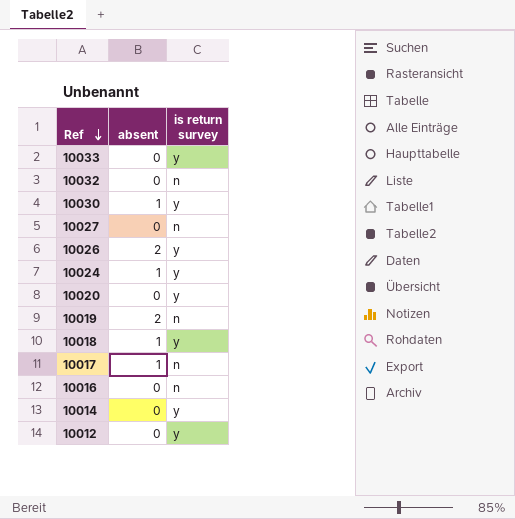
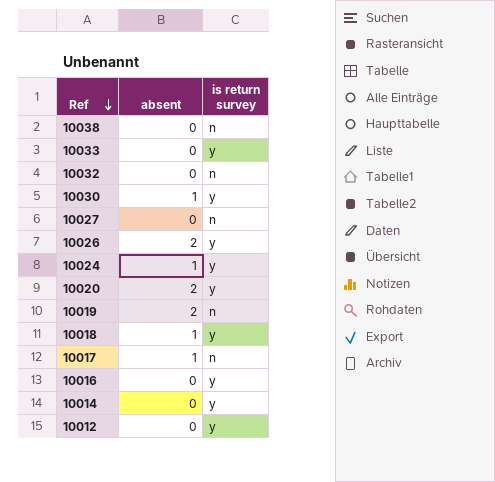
row 10038: none -> 0 | n
10020 | absent: 0 -> 2
10016 | is return survey: n -> y

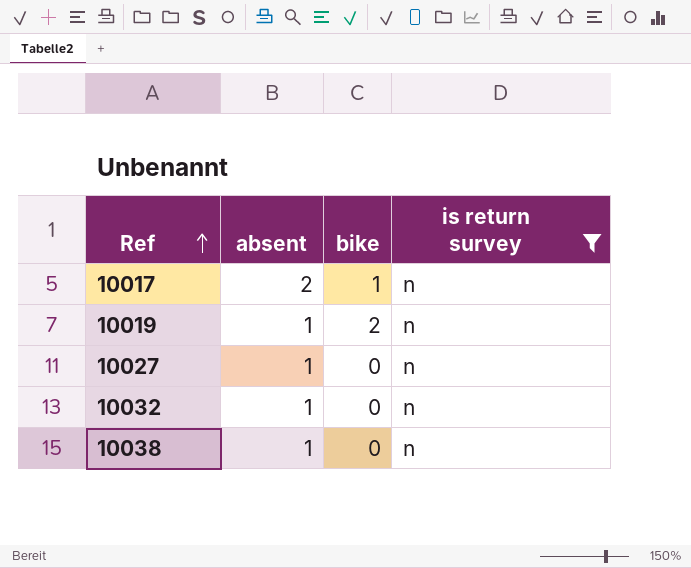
filter: none -> is return survey = n
row order: Ref descending -> Ref ascending
column bike | position: none -> 3
10017 | absent: 1 -> 2
10019 | absent: 2 -> 1
10027 | absent: 0 -> 1
10032 | absent: 0 -> 1
10038 | absent: 0 -> 1

